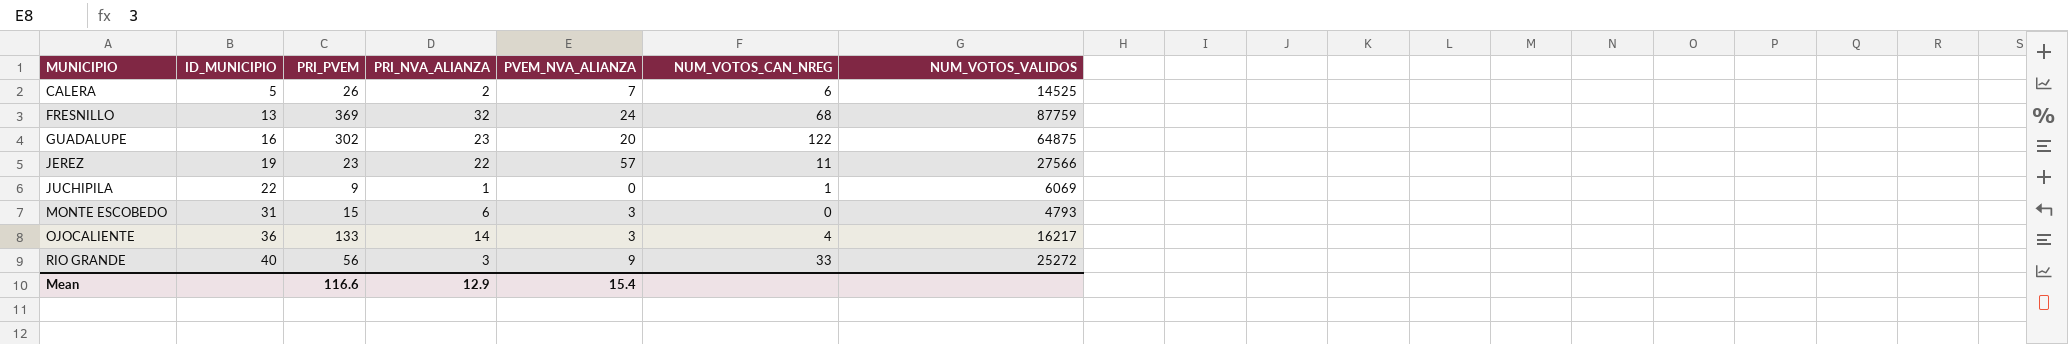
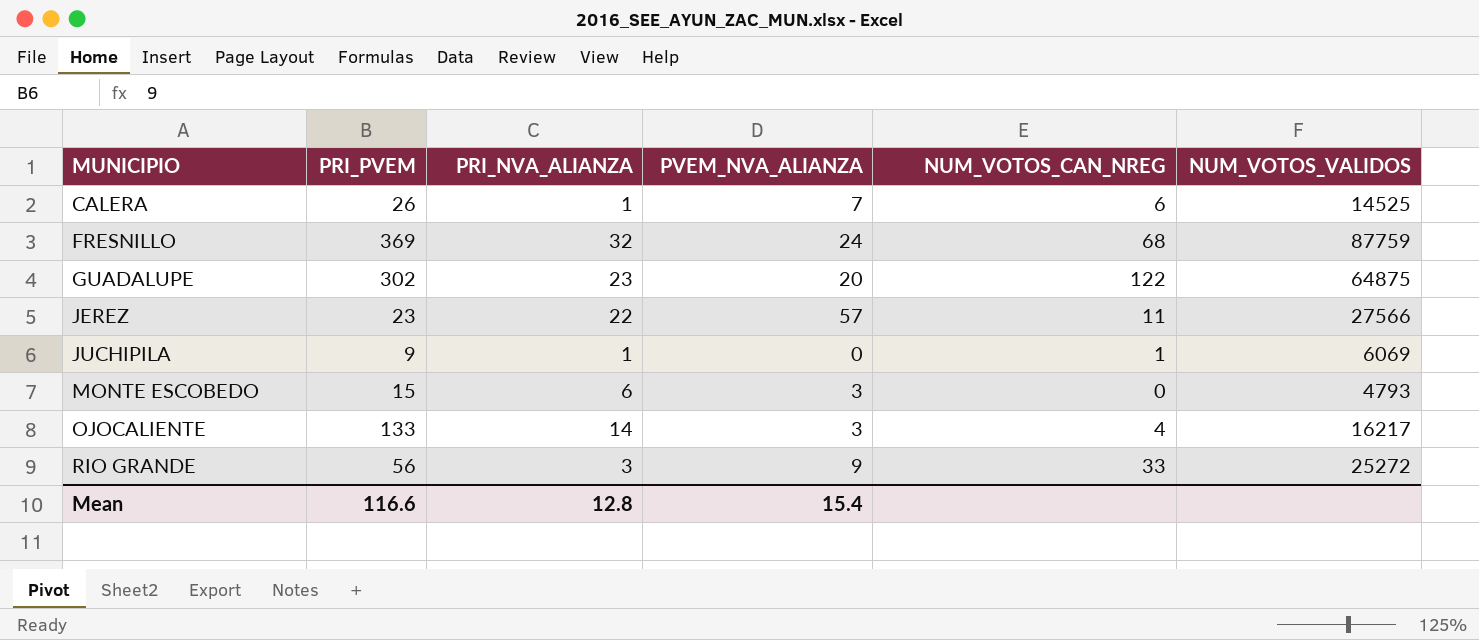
column ID_MUNICIPIO | position: 2 -> none
CALERA | PRI_NVA_ALIANZA: 2 -> 1
Mean | PRI_NVA_ALIANZA: 12.9 -> 12.8

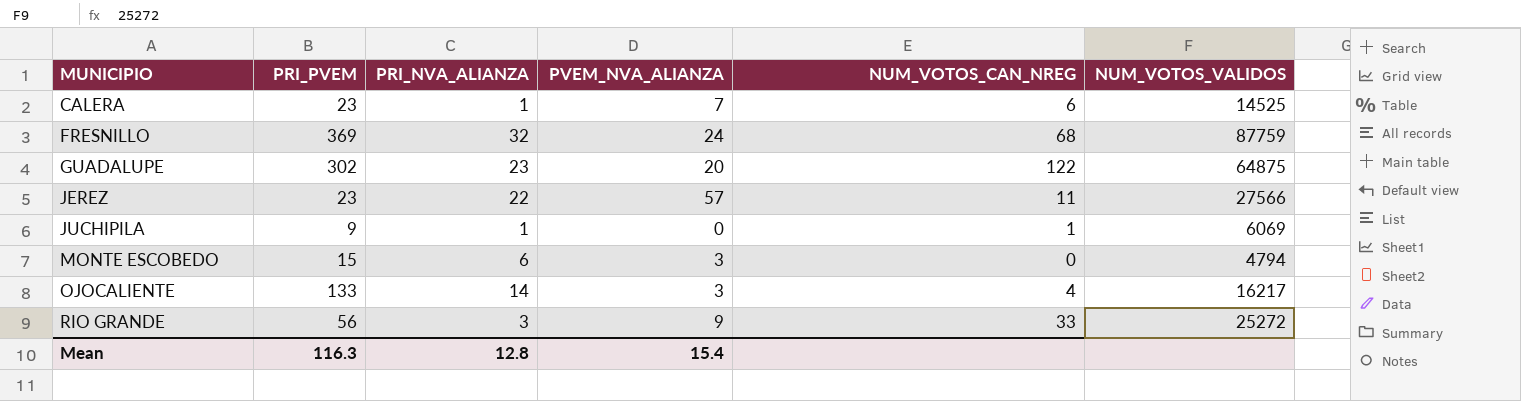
CALERA | PRI_PVEM: 26 -> 23
MONTE ESCOBEDO | NUM_VOTOS_VALIDOS: 4793 -> 4794
Mean | PRI_PVEM: 116.6 -> 116.3

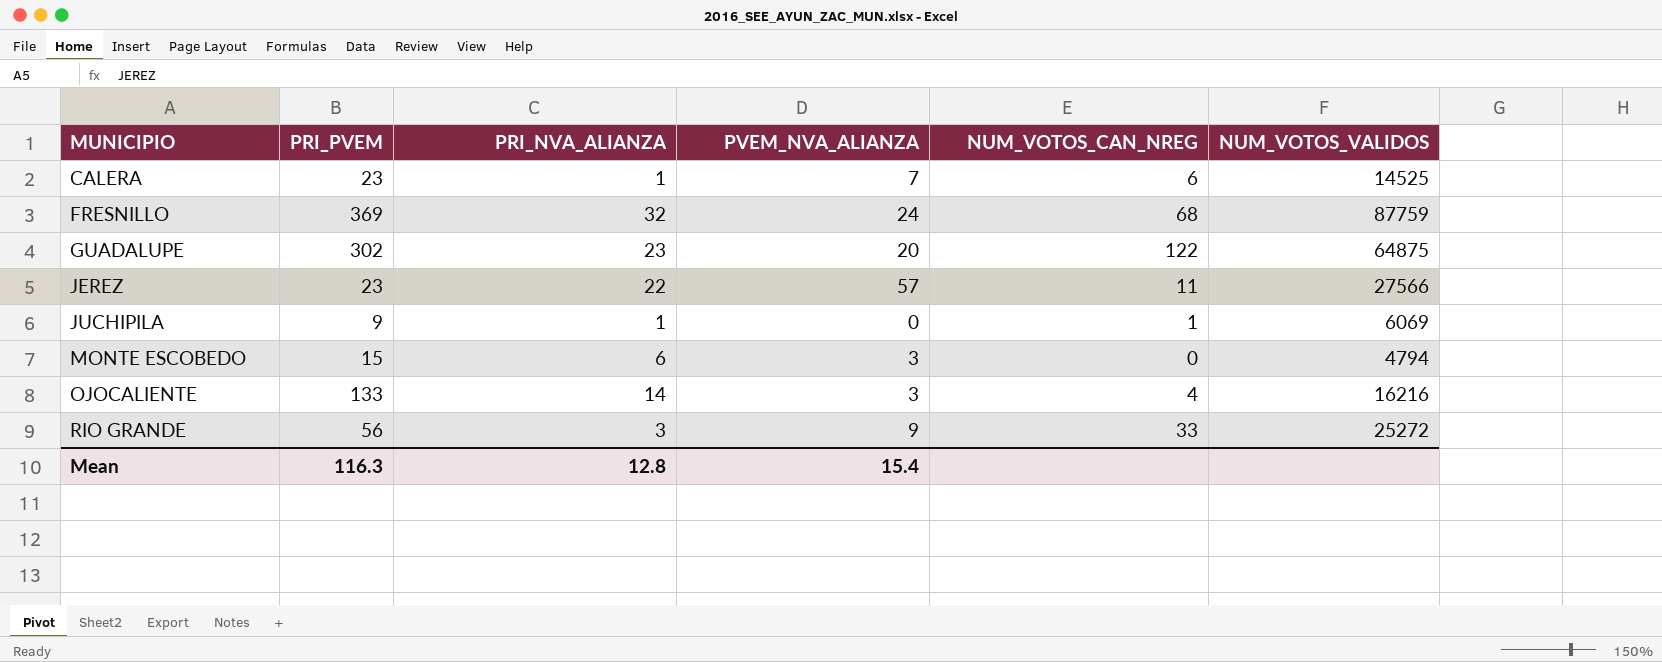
OJOCALIENTE | NUM_VOTOS_VALIDOS: 16217 -> 16216

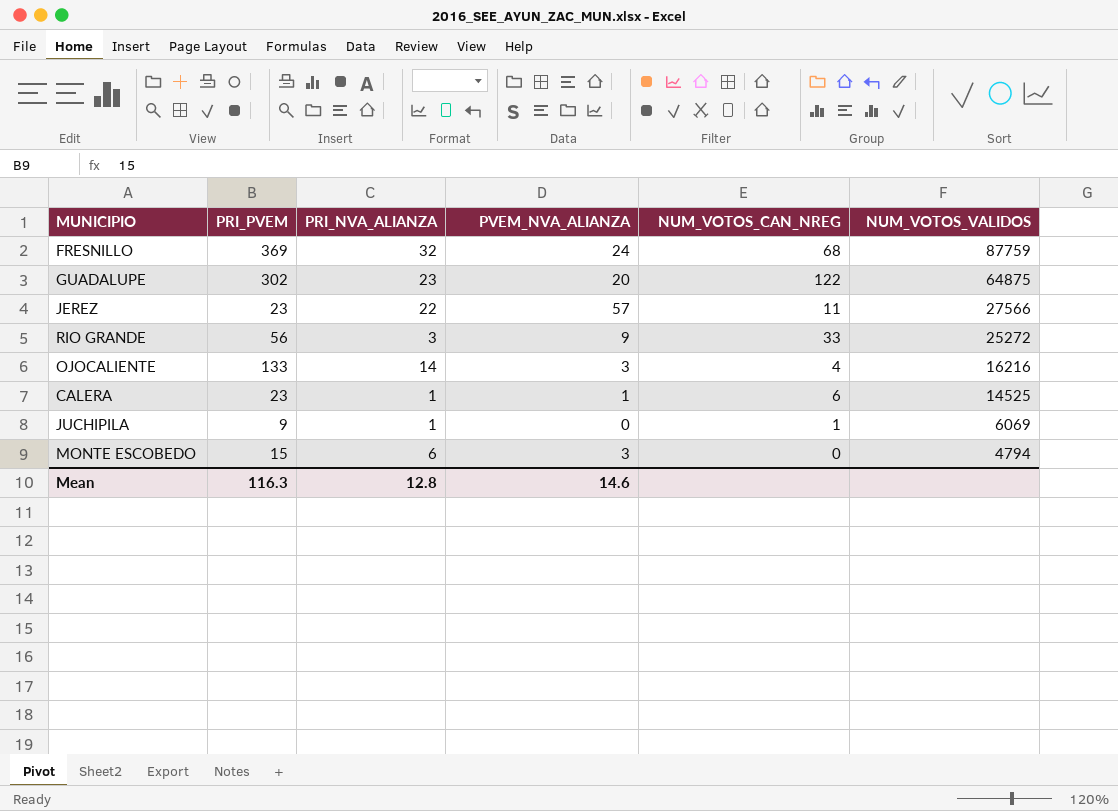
row order: MUNICIPIO ascending -> NUM_VOTOS_VALIDOS descending
CALERA | PVEM_NVA_ALIANZA: 7 -> 1
Mean | PVEM_NVA_ALIANZA: 15.4 -> 14.6

